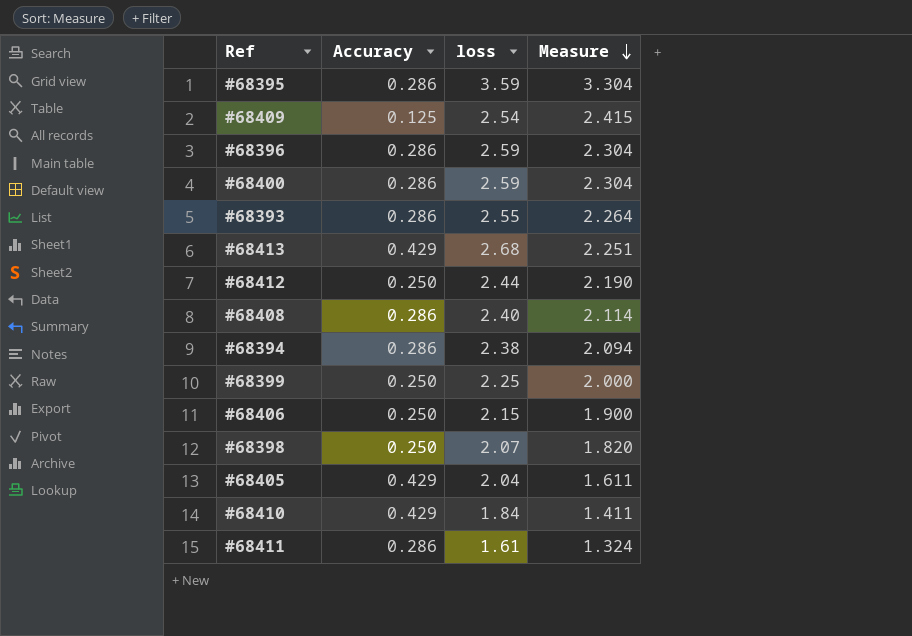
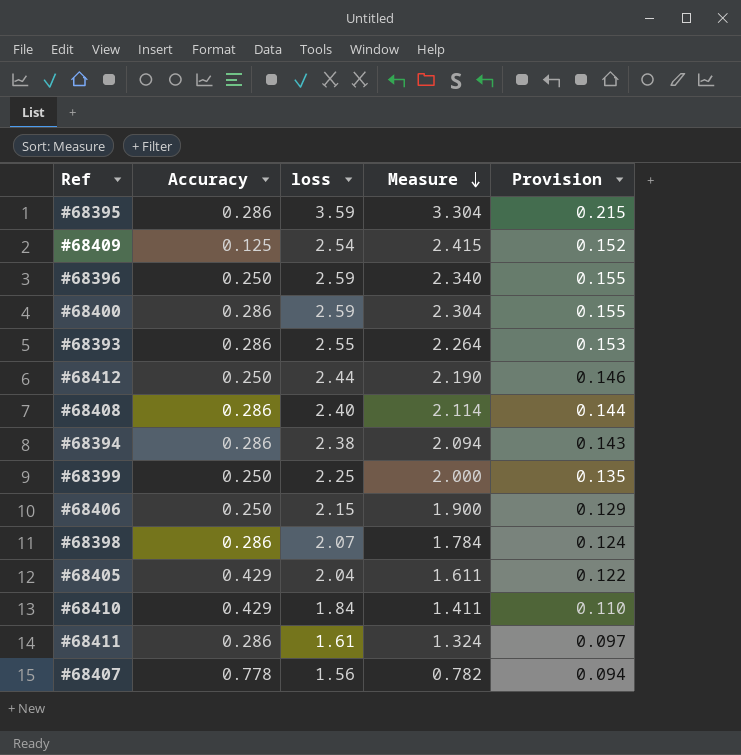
column Provision | formula: none -> [loss] * 0.06
row #68413: 0.429 | 2.68 | 2.251 -> none
#68396 | Accuracy: 0.286 -> 0.250
#68396 | Measure: 2.304 -> 2.340
#68398 | Accuracy: 0.250 -> 0.286
#68398 | Measure: 1.820 -> 1.784
row #68407: none -> 0.778 | 1.56 | 0.782 | 0.094

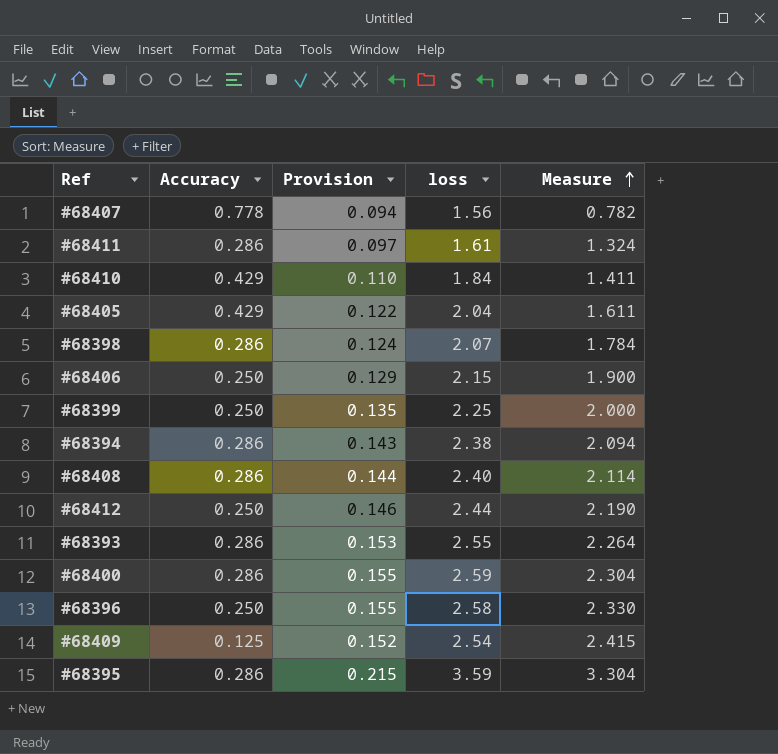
row order: Measure descending -> Measure ascending
column Provision | position: 5 -> 3
#68396 | loss: 2.59 -> 2.58
#68396 | Measure: 2.340 -> 2.330

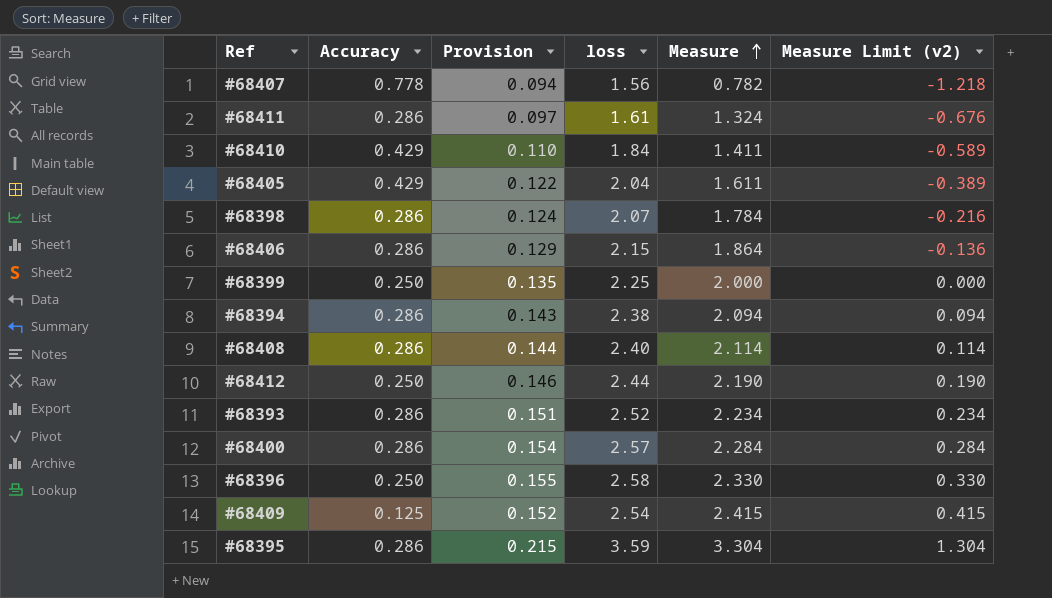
column Measure Limit (v2) | formula: none -> [Measure] - 2
#68406 | Accuracy: 0.250 -> 0.286
#68406 | Measure: 1.900 -> 1.864
#68393 | Provision: 0.153 -> 0.151
#68393 | loss: 2.55 -> 2.52
#68393 | Measure: 2.264 -> 2.234
#68400 | Provision: 0.155 -> 0.154
#68400 | loss: 2.59 -> 2.57
#68400 | Measure: 2.304 -> 2.284

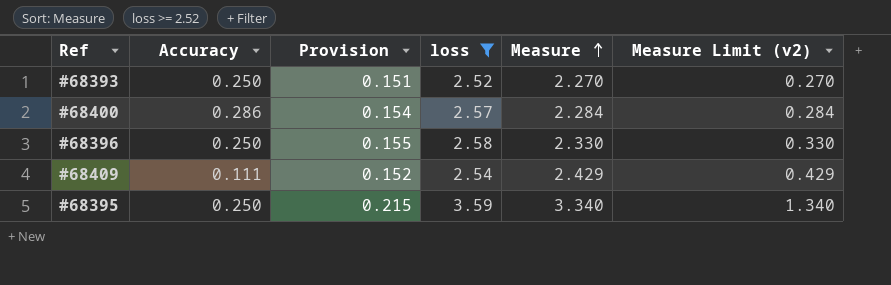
filter: none -> loss >= 2.52
#68393 | Accuracy: 0.286 -> 0.250
#68393 | Measure: 2.234 -> 2.270
#68393 | Measure Limit (v2): 0.234 -> 0.270
#68409 | Accuracy: 0.125 -> 0.111
#68409 | Measure: 2.415 -> 2.429
#68409 | Measure Limit (v2): 0.415 -> 0.429
#68395 | Accuracy: 0.286 -> 0.250
#68395 | Measure: 3.304 -> 3.340
#68395 | Measure Limit (v2): 1.304 -> 1.340

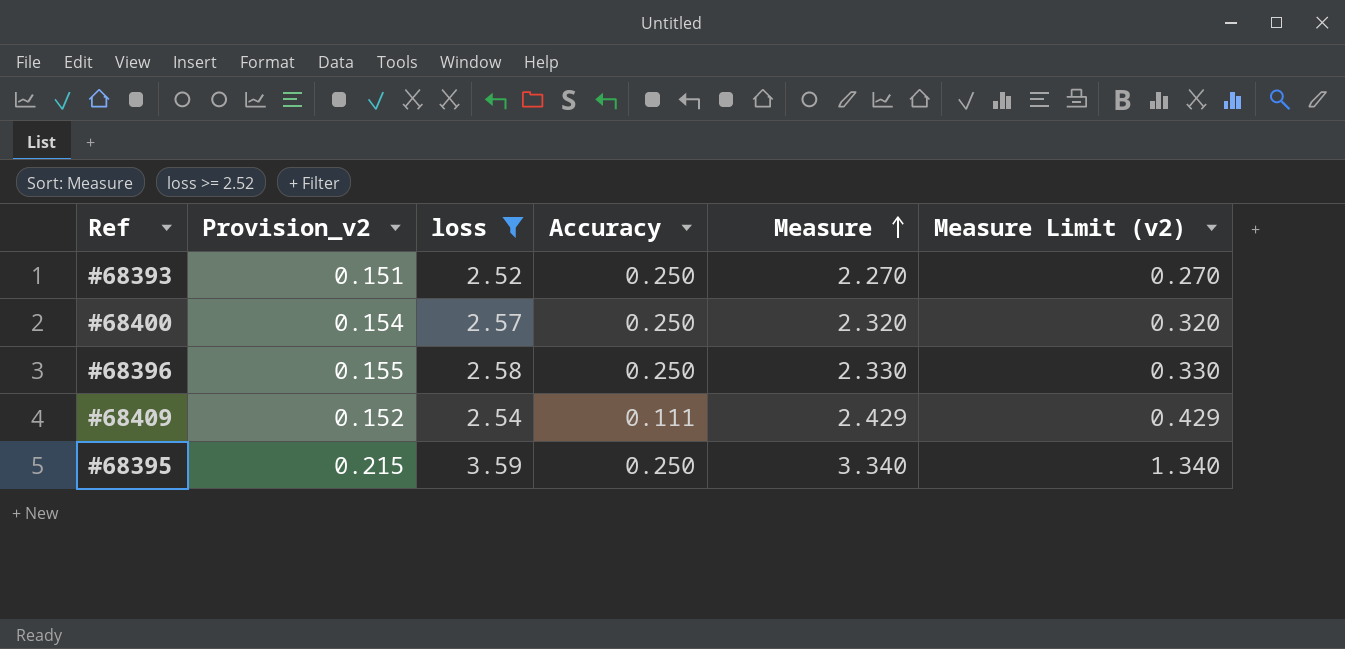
column name: Provision -> Provision_v2
column Accuracy | position: 2 -> 4
#68400 | Accuracy: 0.286 -> 0.250
#68400 | Measure: 2.284 -> 2.320
#68400 | Measure Limit (v2): 0.284 -> 0.320

